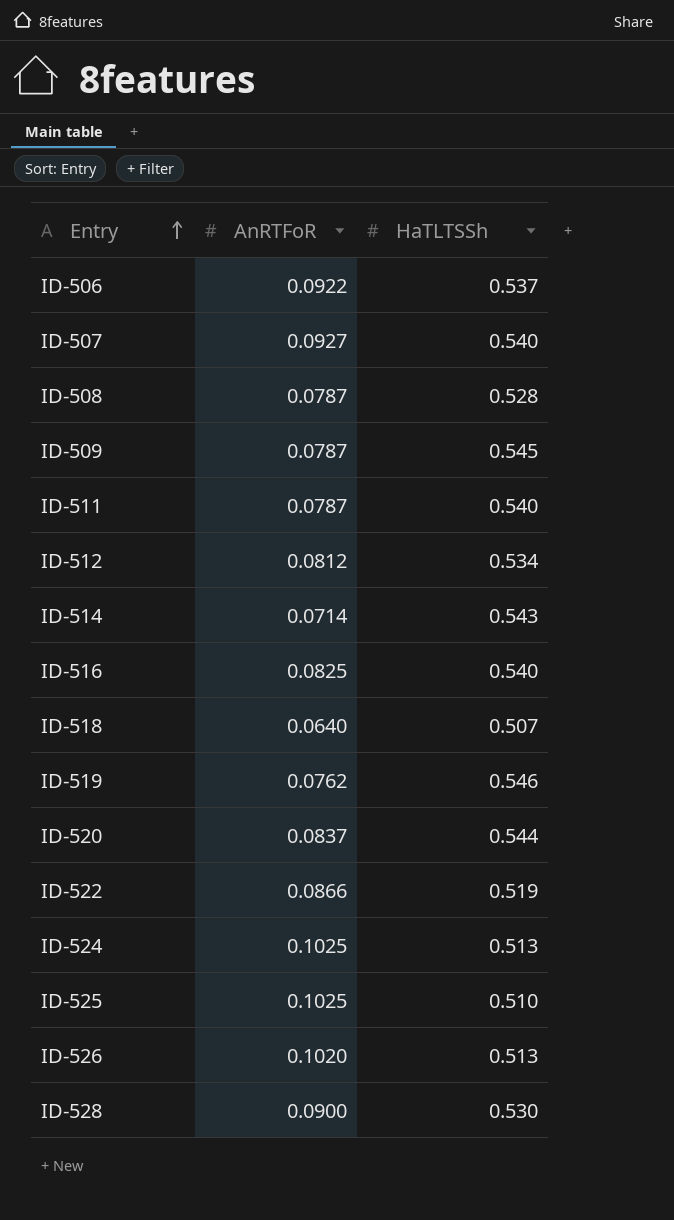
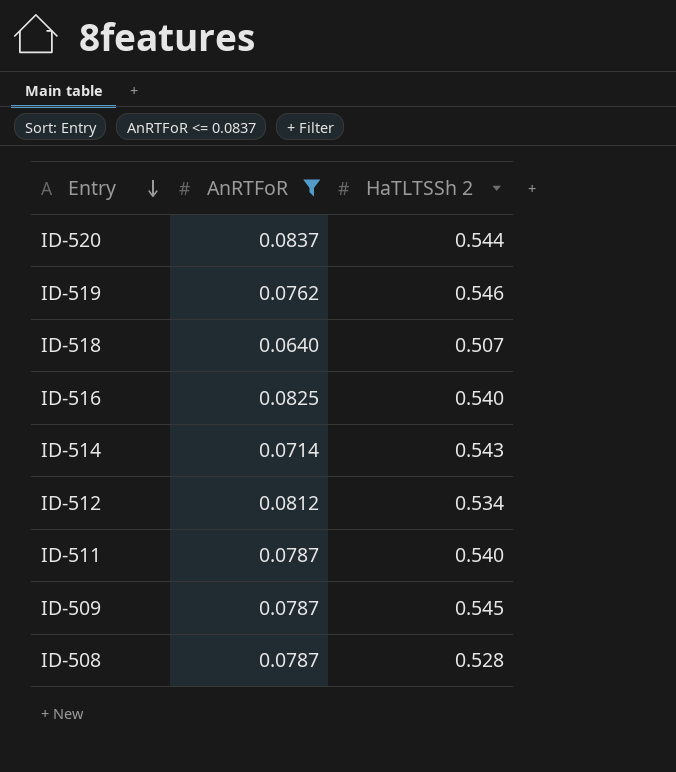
filter: none -> AnRTFoR <= 0.0837
row order: Entry ascending -> Entry descending
column name: HaTLTSSh -> HaTLTSSh 2

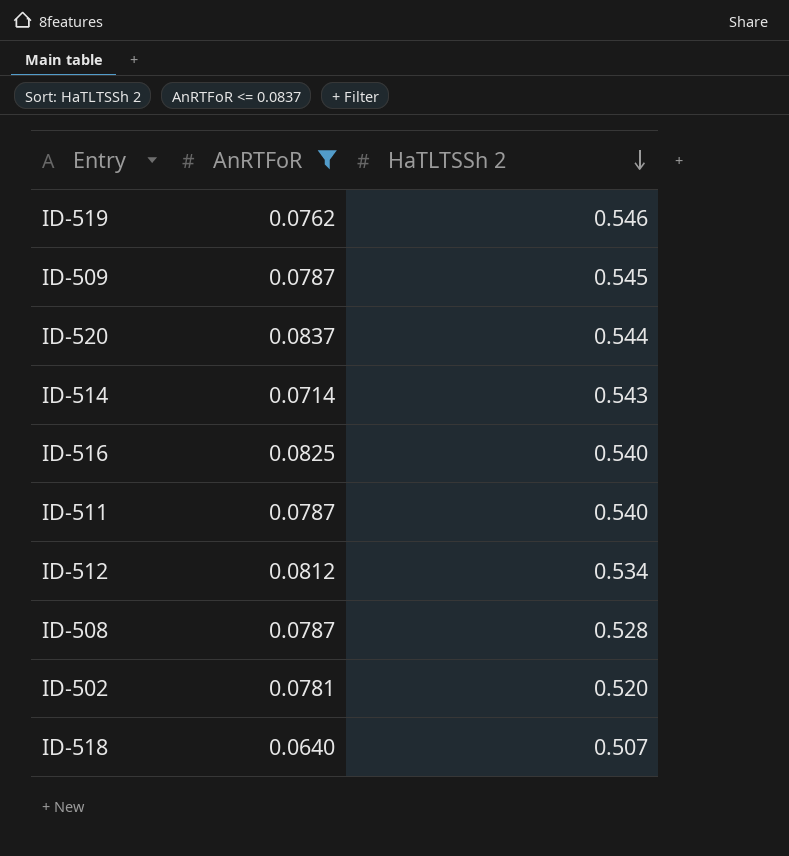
row order: Entry descending -> HaTLTSSh 2 descending
row ID-502: none -> 0.0781 | 0.520

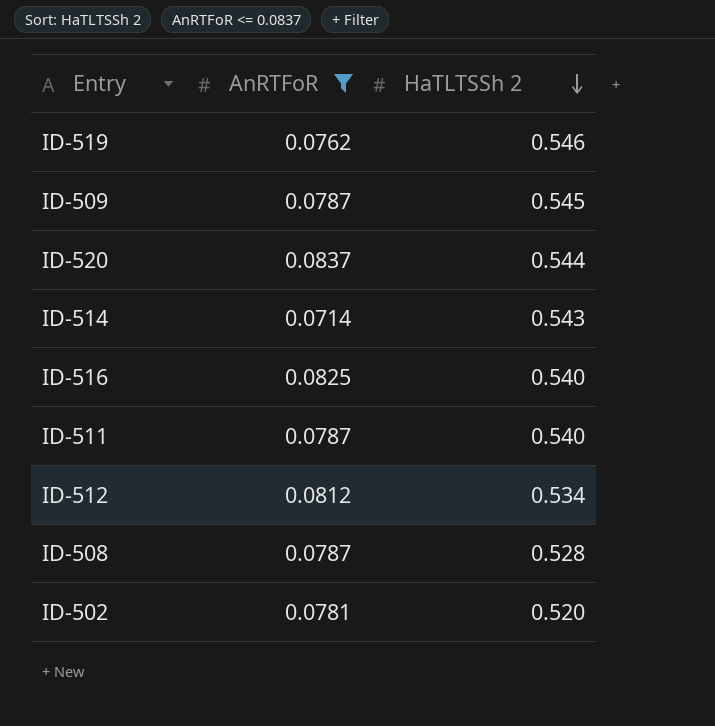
row ID-518: 0.0640 | 0.507 -> none

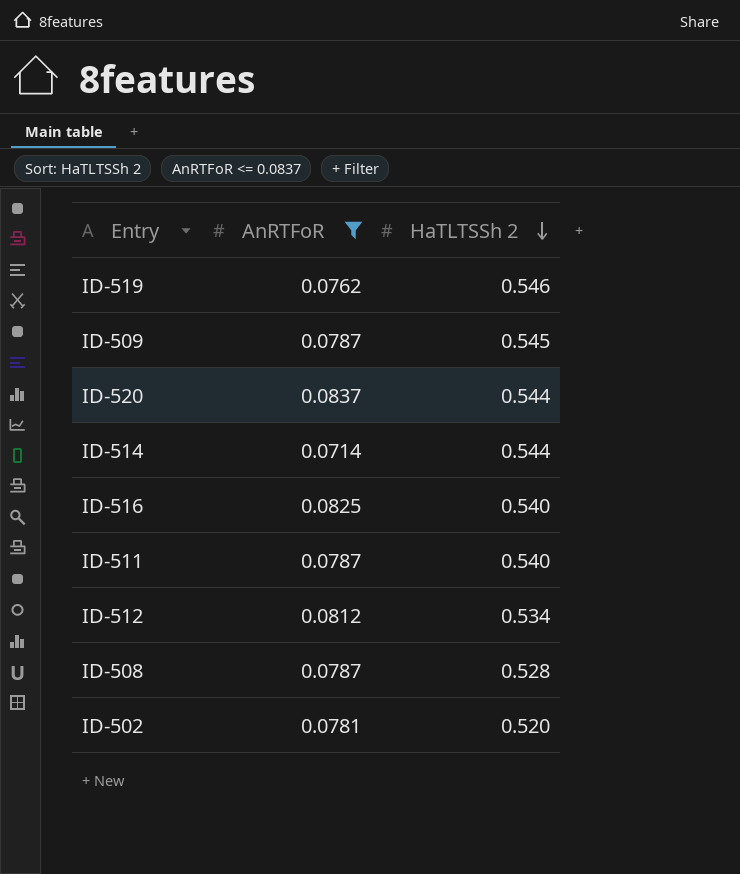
ID-514 | HaTLTSSh 2: 0.543 -> 0.544

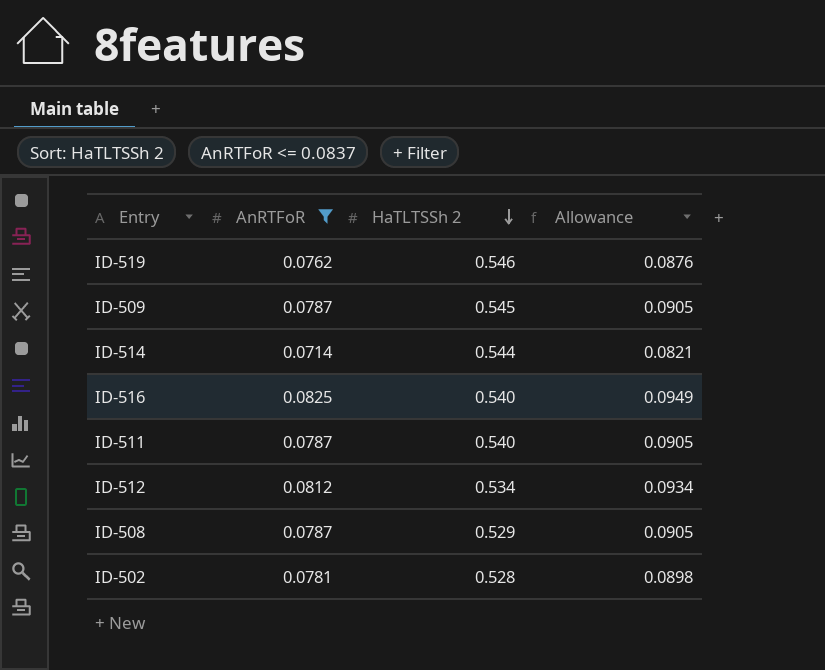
column Allowance | formula: none -> [AnRTFoR] * 1.15
row ID-520: 0.0837 | 0.544 -> none
ID-508 | HaTLTSSh 2: 0.528 -> 0.529
ID-502 | HaTLTSSh 2: 0.520 -> 0.528

